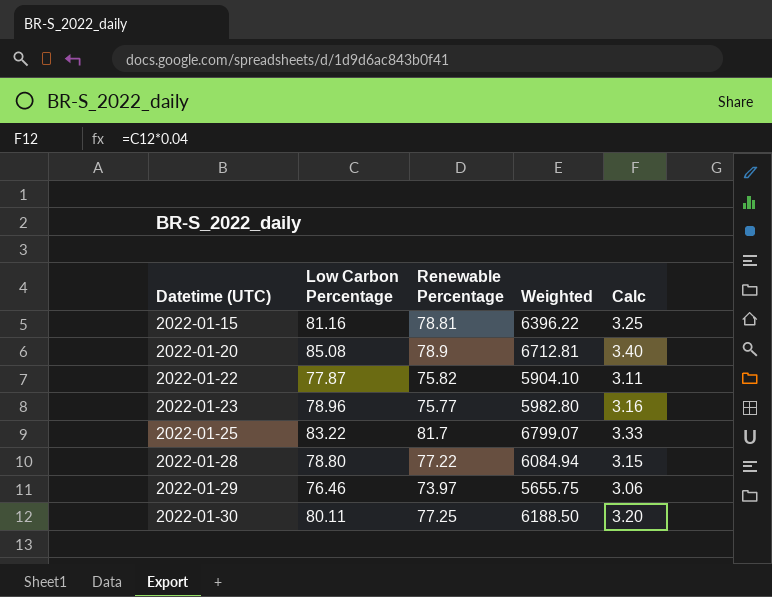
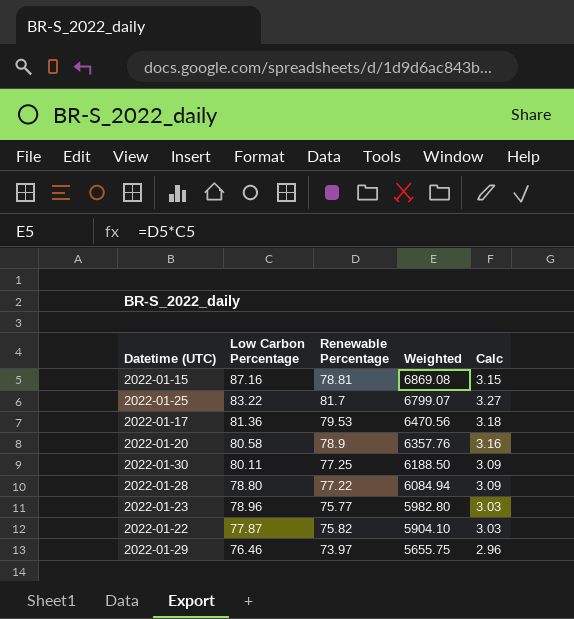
row order: Datetime (UTC) ascending -> Weighted descending
column Calc | formula: [Low Carbon Percentage] * 0.04 -> [Renewable Percentage] * 0.04
2022-01-15 | Low Carbon Percentage: 81.16 -> 87.16
2022-01-15 | Weighted: 6396.22 -> 6869.08
row 2022-01-17: none -> 81.36 | 79.53 | 6470.56 | 3.18
2022-01-20 | Low Carbon Percentage: 85.08 -> 80.58
2022-01-20 | Weighted: 6712.81 -> 6357.76

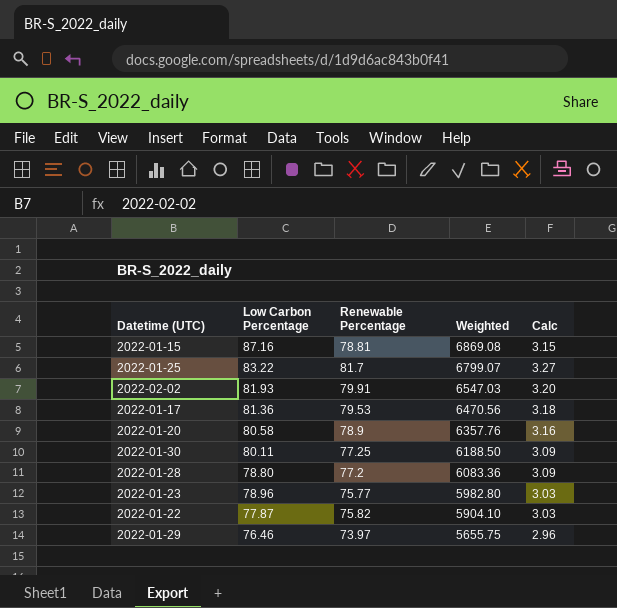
row 2022-02-02: none -> 81.93 | 79.91 | 6547.03 | 3.20
2022-01-28 | Renewable Percentage: 77.22 -> 77.2
2022-01-28 | Weighted: 6084.94 -> 6083.36

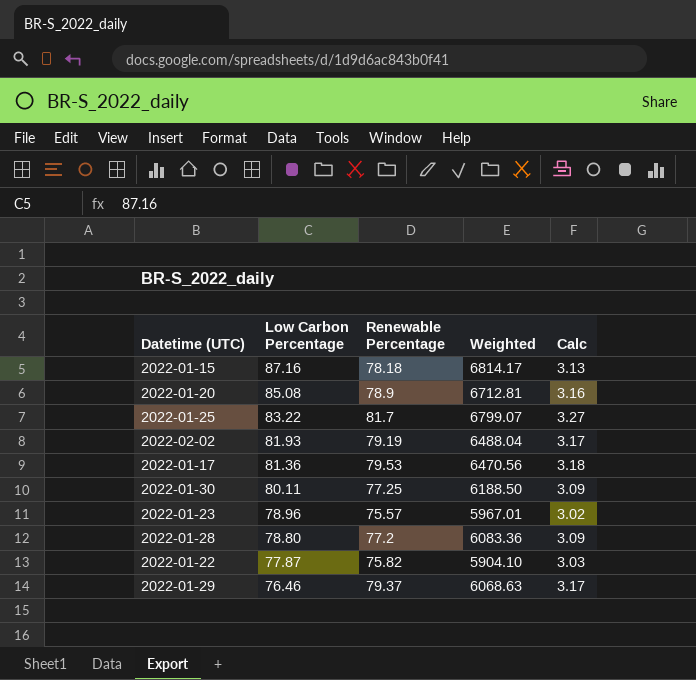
row order: Weighted descending -> Low Carbon Percentage descending
2022-01-15 | Renewable Percentage: 78.81 -> 78.18
2022-01-15 | Weighted: 6869.08 -> 6814.17
2022-01-15 | Calc: 3.15 -> 3.13
2022-01-20 | Low Carbon Percentage: 80.58 -> 85.08
2022-01-20 | Weighted: 6357.76 -> 6712.81
2022-02-02 | Renewable Percentage: 79.91 -> 79.19
2022-02-02 | Weighted: 6547.03 -> 6488.04
2022-02-02 | Calc: 3.20 -> 3.17
2022-01-23 | Renewable Percentage: 75.77 -> 75.57
2022-01-23 | Weighted: 5982.80 -> 5967.01
2022-01-23 | Calc: 3.03 -> 3.02
2022-01-29 | Renewable Percentage: 73.97 -> 79.37
2022-01-29 | Weighted: 5655.75 -> 6068.63
2022-01-29 | Calc: 2.96 -> 3.17

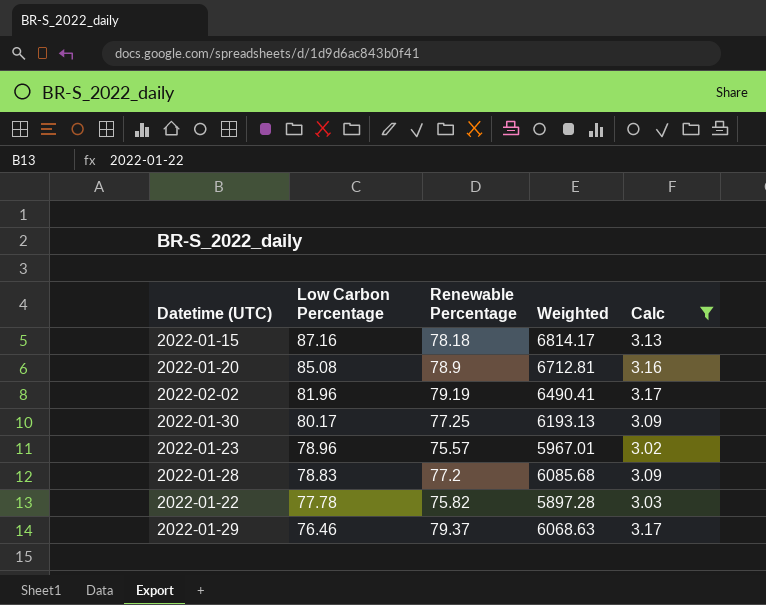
filter: none -> Calc <= 3.17
2022-02-02 | Low Carbon Percentage: 81.93 -> 81.96
2022-02-02 | Weighted: 6488.04 -> 6490.41
2022-01-30 | Low Carbon Percentage: 80.11 -> 80.17
2022-01-30 | Weighted: 6188.50 -> 6193.13
2022-01-28 | Low Carbon Percentage: 78.80 -> 78.83
2022-01-28 | Weighted: 6083.36 -> 6085.68
2022-01-22 | Low Carbon Percentage: 77.87 -> 77.78
2022-01-22 | Weighted: 5904.10 -> 5897.28

